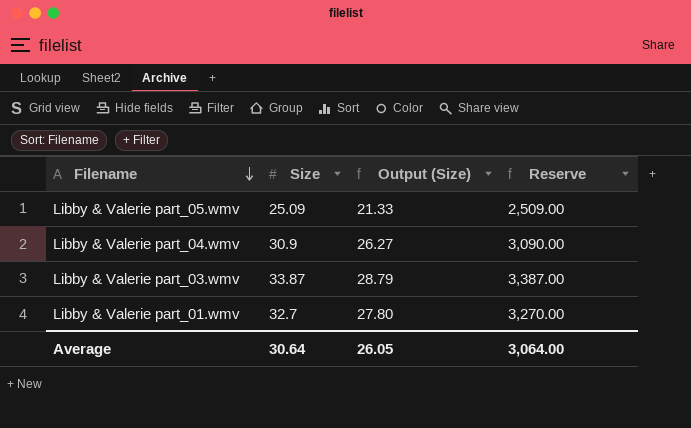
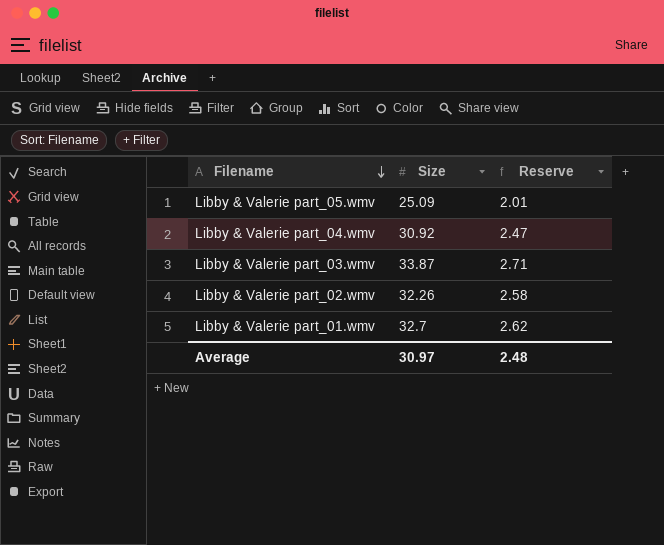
column Output (Size) | formula: [Size] * 0.85 -> none
column Reserve | formula: [Size] * 100 -> [Size] * 0.08
Libby & Valerie part_04.wmv | Size: 30.9 -> 30.92
row Libby & Valerie part_02.wmv: none -> 32.26 | 2.58
Average | Size: 30.64 -> 30.97
Average | Reserve: 3,064.00 -> 2.48

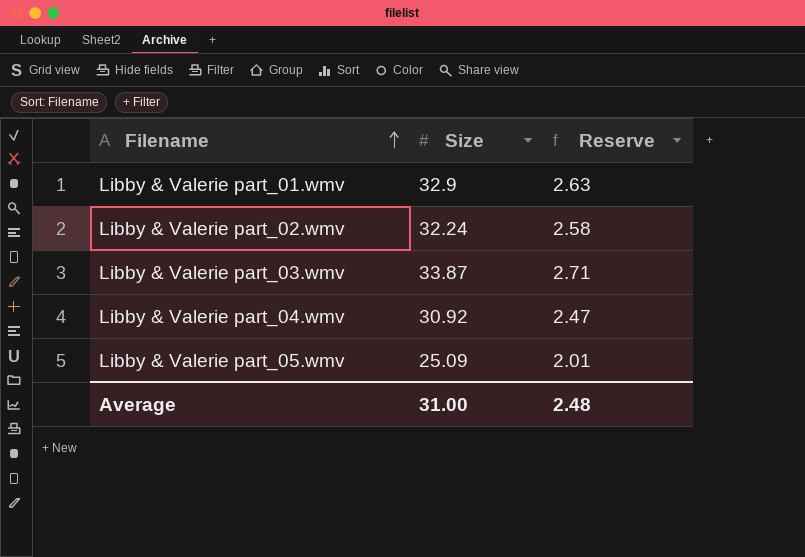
row order: Filename descending -> Filename ascending
Libby & Valerie part_01.wmv | Size: 32.7 -> 32.9
Libby & Valerie part_01.wmv | Reserve: 2.62 -> 2.63
Libby & Valerie part_02.wmv | Size: 32.26 -> 32.24
Average | Size: 30.97 -> 31.00

